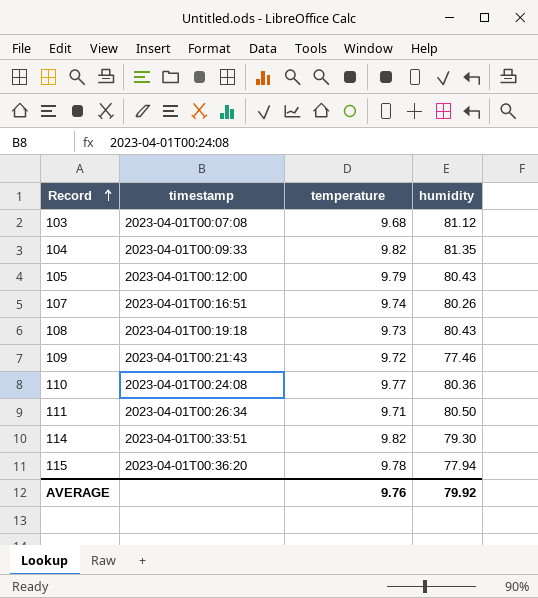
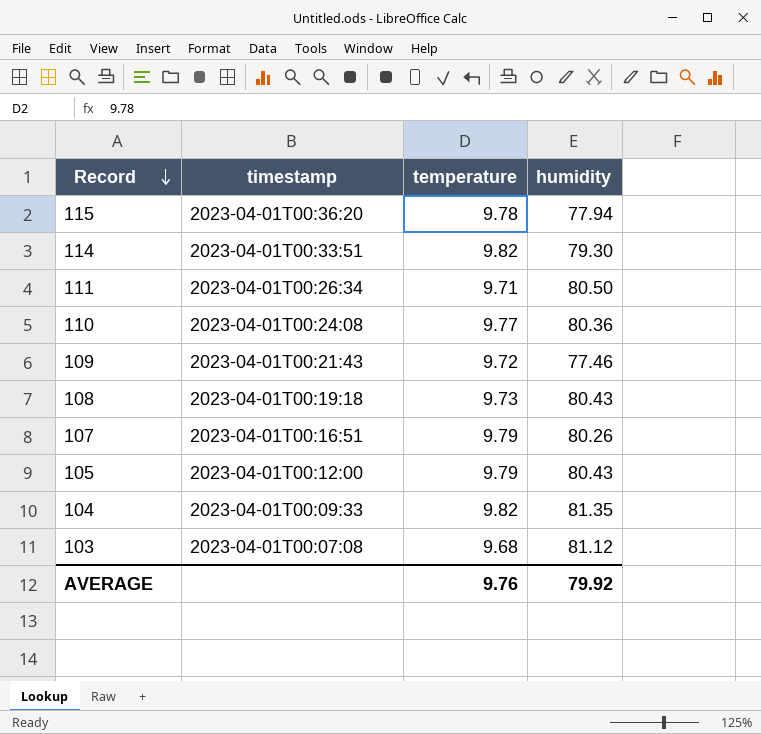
row order: Record ascending -> Record descending
107 | temperature: 9.74 -> 9.79

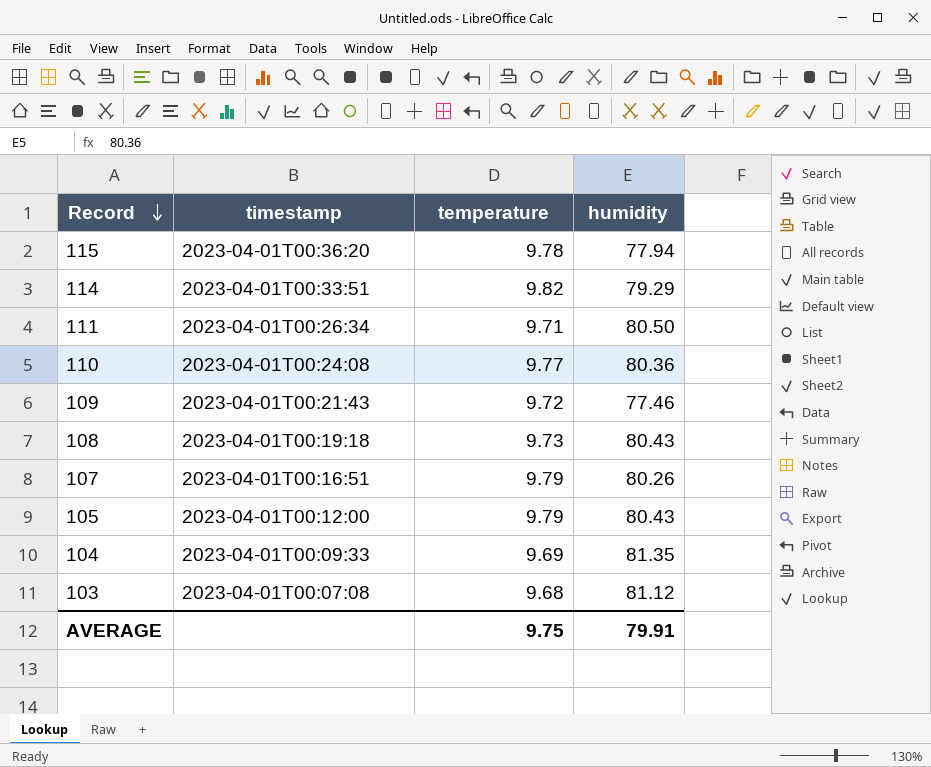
114 | humidity: 79.30 -> 79.29
104 | temperature: 9.82 -> 9.69
AVERAGE | temperature: 9.76 -> 9.75
AVERAGE | humidity: 79.92 -> 79.91

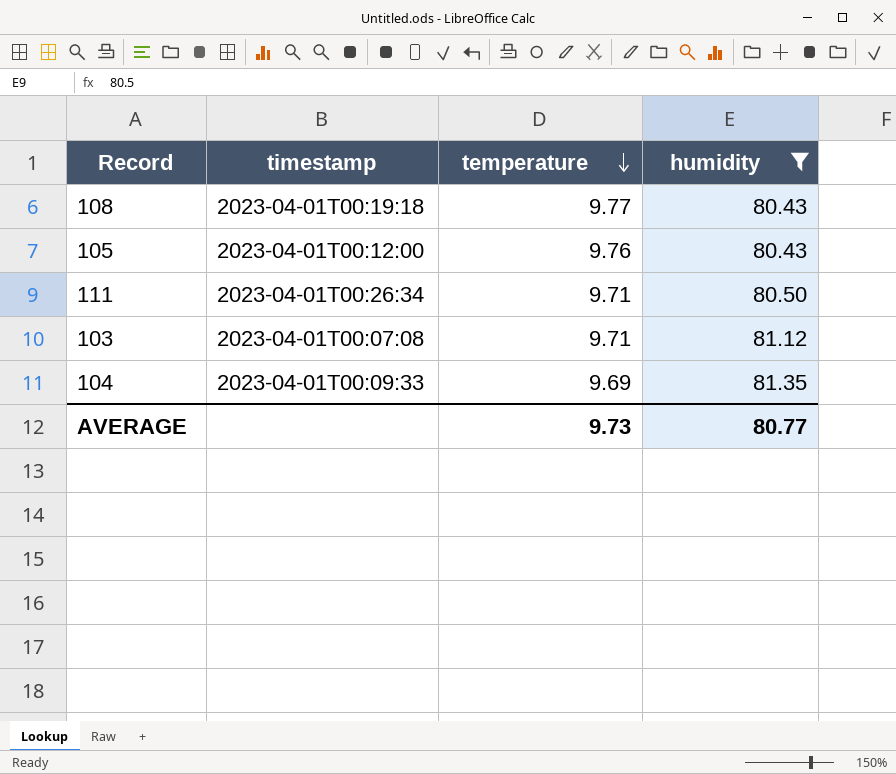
filter: none -> humidity >= 80.43
row order: Record descending -> temperature descending
108 | temperature: 9.73 -> 9.77
105 | temperature: 9.79 -> 9.76
103 | temperature: 9.68 -> 9.71
AVERAGE | temperature: 9.75 -> 9.73
AVERAGE | humidity: 79.91 -> 80.77

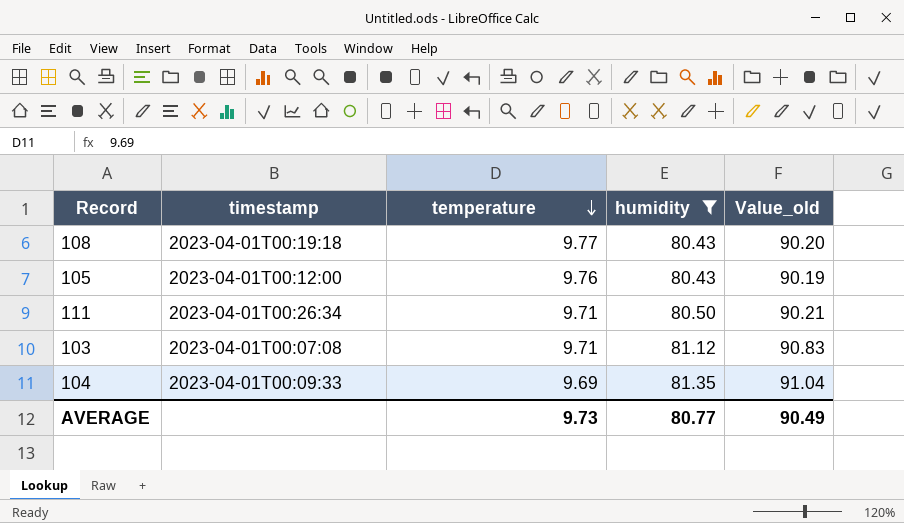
column Value_old | formula: none -> [temperature] + [humidity]

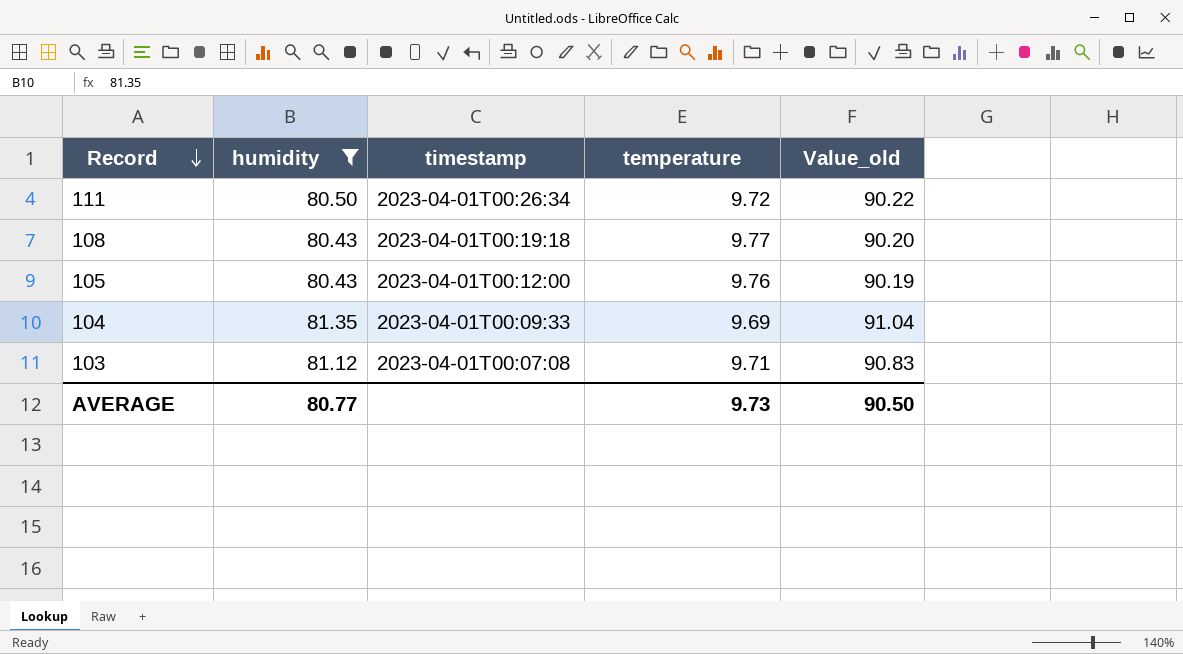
row order: temperature descending -> Record descending
column humidity | position: 4 -> 2
111 | temperature: 9.71 -> 9.72
111 | Value_old: 90.21 -> 90.22
AVERAGE | Value_old: 90.49 -> 90.50

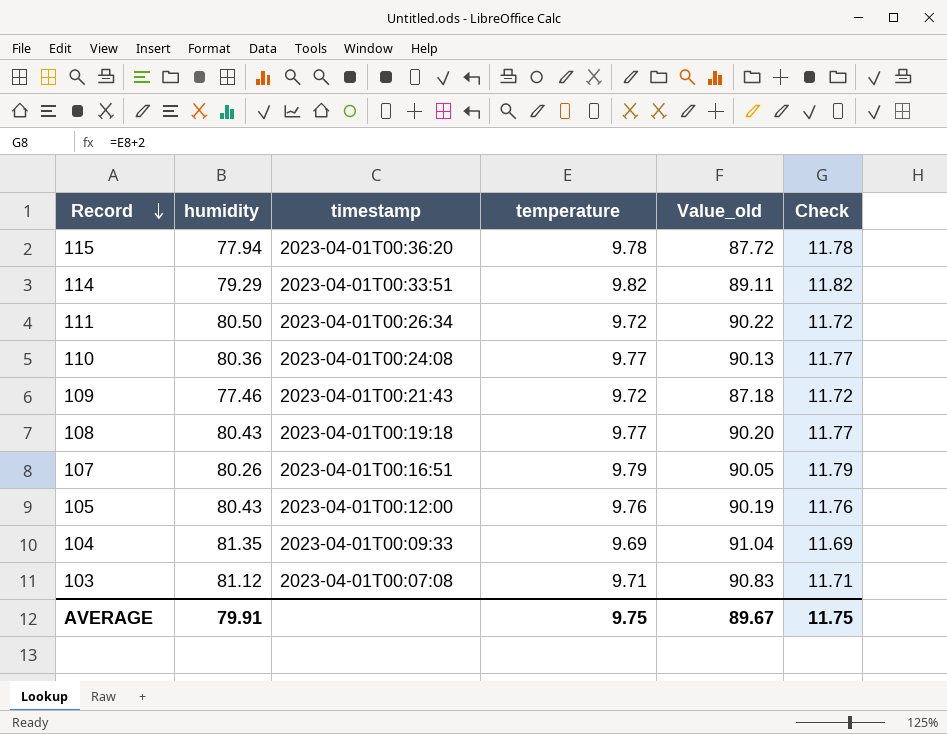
filter: humidity >= 80.43 -> none
column Check | formula: none -> [temperature] + 2
AVERAGE | humidity: 80.77 -> 79.91
AVERAGE | temperature: 9.73 -> 9.75
AVERAGE | Value_old: 90.50 -> 89.67

